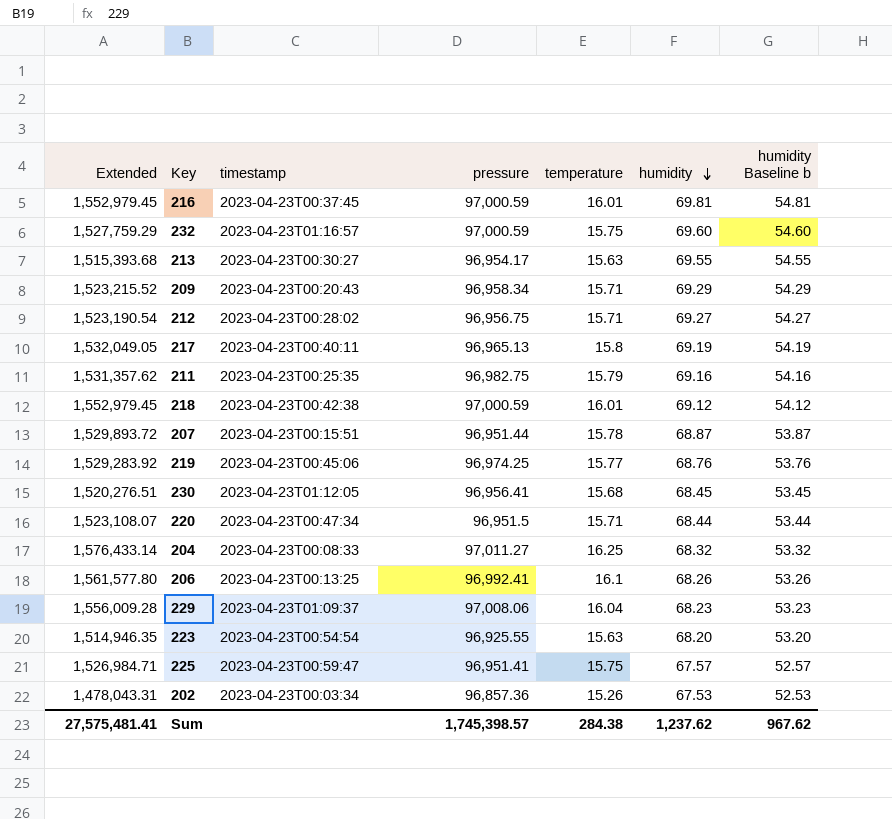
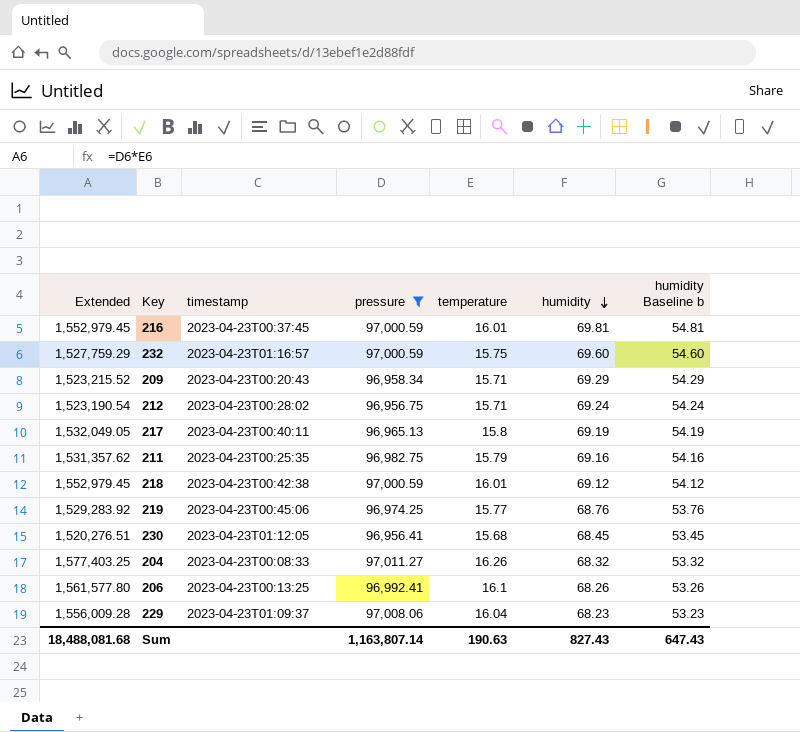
filter: none -> pressure >= 96,956.41
212 | humidity: 69.27 -> 69.24
212 | humidity Baseline b: 54.27 -> 54.24
204 | Extended: 1,576,433.14 -> 1,577,403.25
204 | temperature: 16.25 -> 16.26
Sum | Extended: 27,575,481.41 -> 18,488,081.68
Sum | pressure: 1,745,398.57 -> 1,163,807.14
Sum | temperature: 284.38 -> 190.63
Sum | humidity: 1,237.62 -> 827.43
Sum | humidity Baseline b: 967.62 -> 647.43

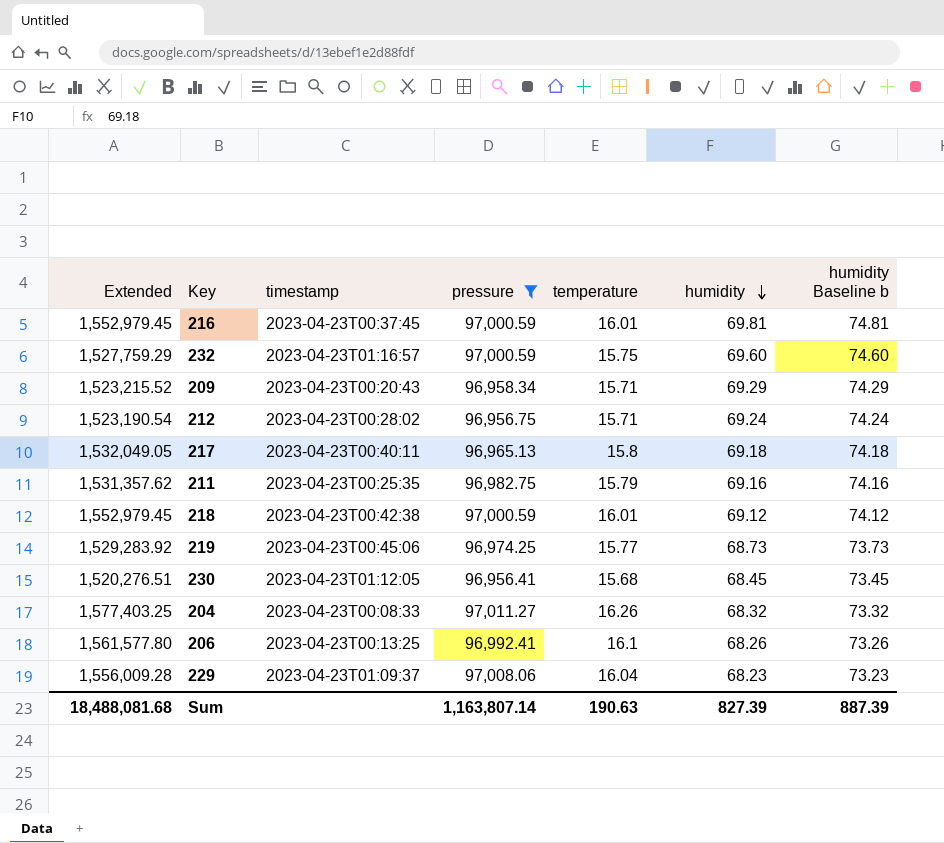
column humidity Baseline b | formula: [humidity] - 15 -> [humidity] + 5
217 | humidity: 69.19 -> 69.18
219 | humidity: 68.76 -> 68.73
Sum | humidity: 827.43 -> 827.39
Sum | humidity Baseline b: 647.43 -> 887.39

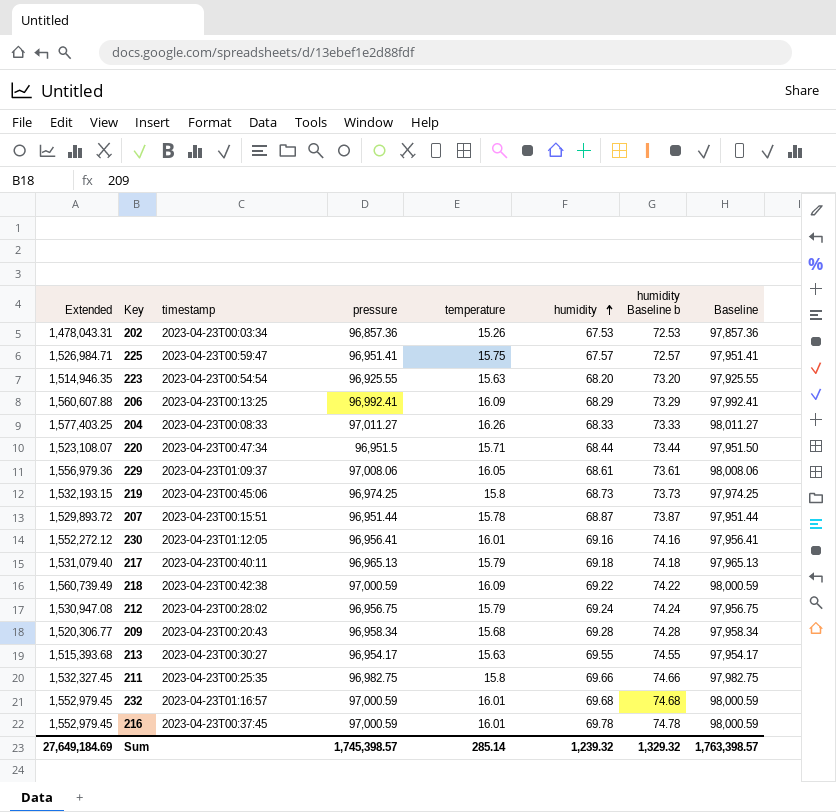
filter: pressure >= 96,956.41 -> none
row order: humidity descending -> humidity ascending
column Baseline | formula: none -> [pressure] + 1000
206 | Extended: 1,561,577.80 -> 1,560,607.88
206 | temperature: 16.1 -> 16.09
206 | humidity: 68.26 -> 68.29
206 | humidity Baseline b: 73.26 -> 73.29
204 | humidity: 68.32 -> 68.33
204 | humidity Baseline b: 73.32 -> 73.33
229 | Extended: 1,556,009.28 -> 1,556,979.36
229 | temperature: 16.04 -> 16.05
229 | humidity: 68.23 -> 68.61
229 | humidity Baseline b: 73.23 -> 73.61
219 | Extended: 1,529,283.92 -> 1,532,193.15
219 | temperature: 15.77 -> 15.8
230 | Extended: 1,520,276.51 -> 1,552,272.12
230 | temperature: 15.68 -> 16.01
230 | humidity: 68.45 -> 69.16
230 | humidity Baseline b: 73.45 -> 74.16
217 | Extended: 1,532,049.05 -> 1,531,079.40
217 | temperature: 15.8 -> 15.79
218 | Extended: 1,552,979.45 -> 1,560,739.49
218 | temperature: 16.01 -> 16.09
218 | humidity: 69.12 -> 69.22
218 | humidity Baseline b: 74.12 -> 74.22
212 | Extended: 1,523,190.54 -> 1,530,947.08
212 | temperature: 15.71 -> 15.79
209 | Extended: 1,523,215.52 -> 1,520,306.77
209 | temperature: 15.71 -> 15.68
209 | humidity: 69.29 -> 69.28
209 | humidity Baseline b: 74.29 -> 74.28
211 | Extended: 1,531,357.62 -> 1,532,327.45
211 | temperature: 15.79 -> 15.8
211 | humidity: 69.16 -> 69.66
211 | humidity Baseline b: 74.16 -> 74.66
232 | Extended: 1,527,759.29 -> 1,552,979.45
232 | temperature: 15.75 -> 16.01
232 | humidity: 69.60 -> 69.68
232 | humidity Baseline b: 74.60 -> 74.68
216 | humidity: 69.81 -> 69.78
216 | humidity Baseline b: 74.81 -> 74.78
Sum | Extended: 18,488,081.68 -> 27,649,184.69
Sum | pressure: 1,163,807.14 -> 1,745,398.57
Sum | temperature: 190.63 -> 285.14
Sum | humidity: 827.39 -> 1,239.32
Sum | humidity Baseline b: 887.39 -> 1,329.32

